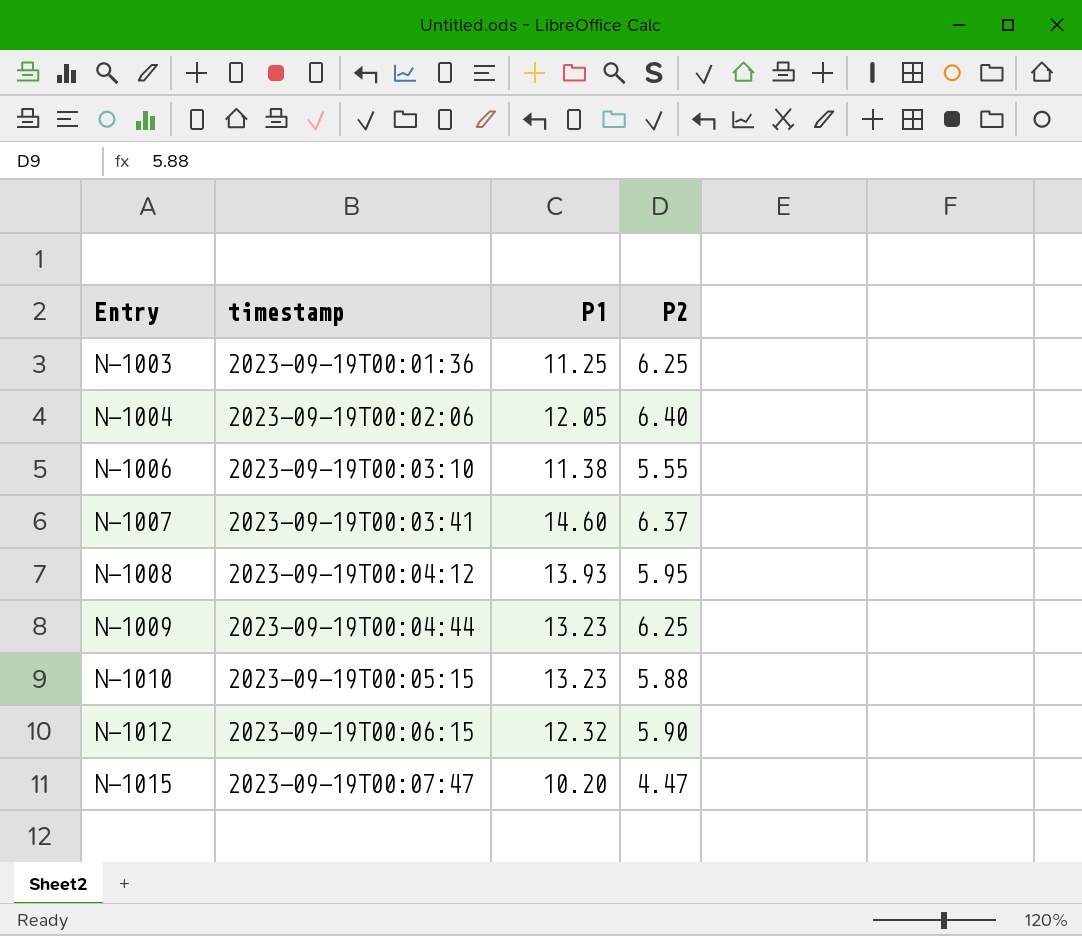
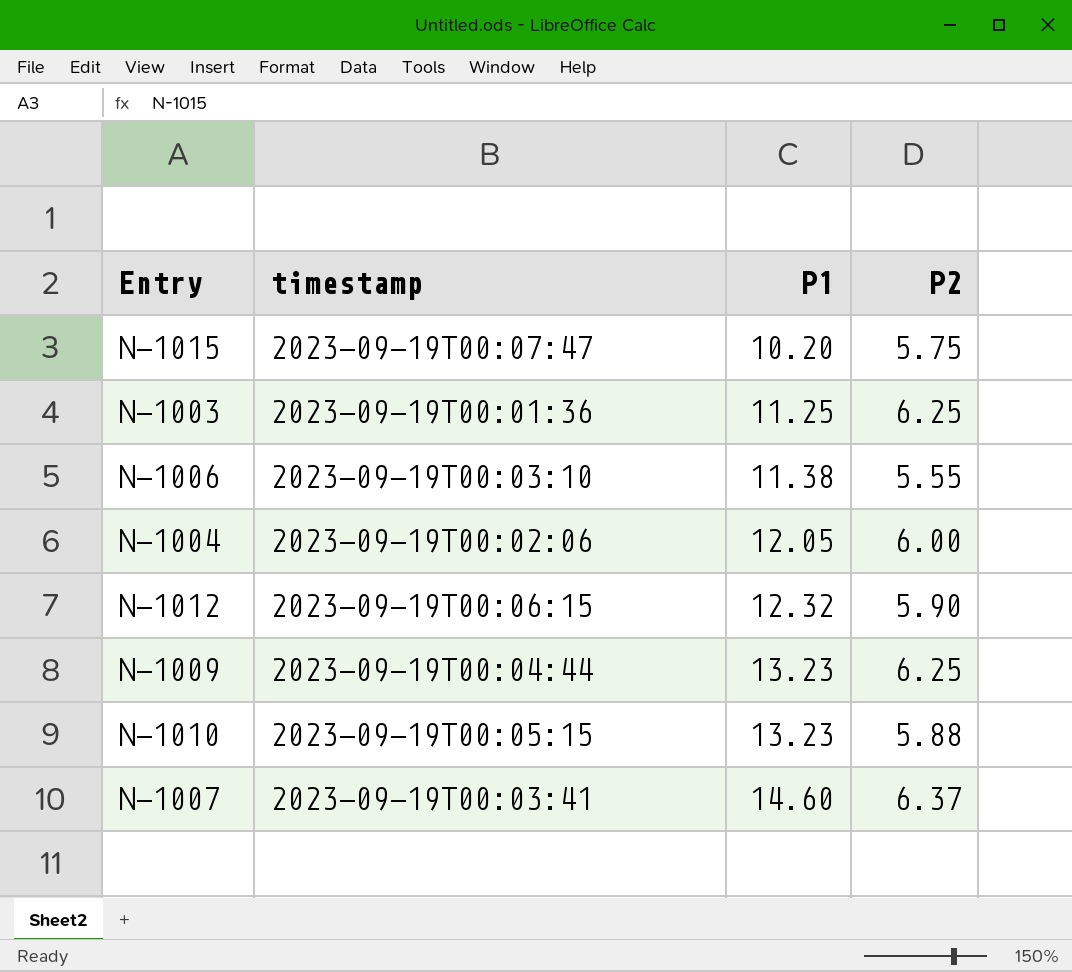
row order: Entry ascending -> P1 ascending
row N-1008: 2023-09-19T00:04:12 | 13.93 | 5.95 -> none
N-1015 | P2: 4.47 -> 5.75
N-1004 | P2: 6.40 -> 6.00

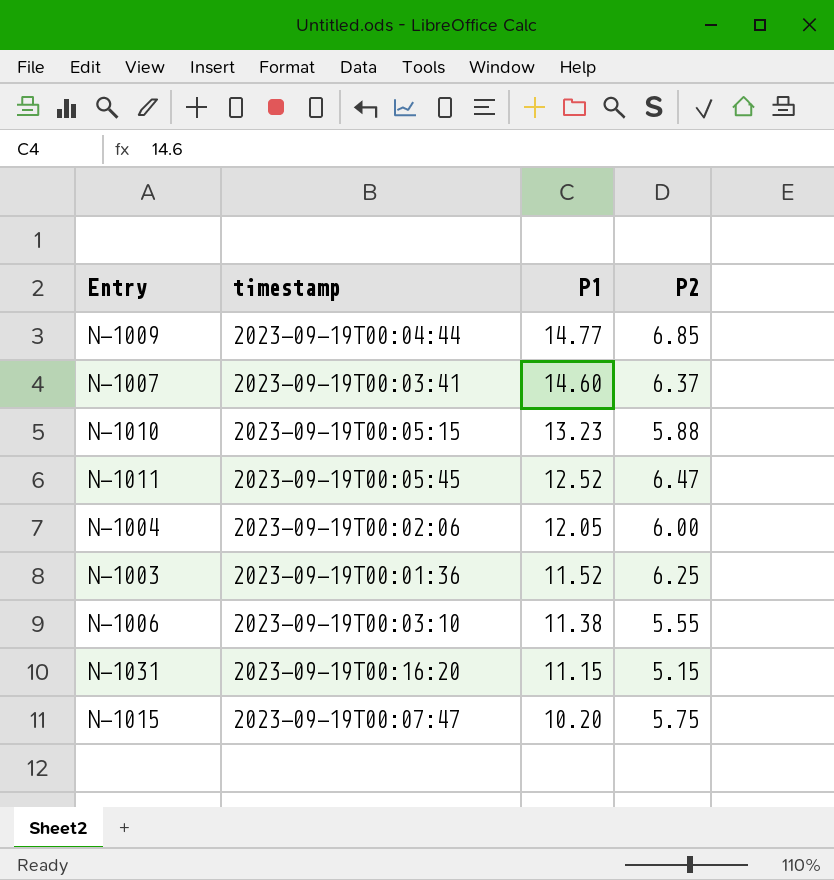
row order: P1 ascending -> P1 descending
row N-1012: 2023-09-19T00:06:15 | 12.32 | 5.90 -> none
N-1009 | P1: 13.23 -> 14.77
N-1009 | P2: 6.25 -> 6.85
row N-1011: none -> 2023-09-19T00:05:45 | 12.52 | 6.47
N-1003 | P1: 11.25 -> 11.52
row N-1031: none -> 2023-09-19T00:16:20 | 11.15 | 5.15

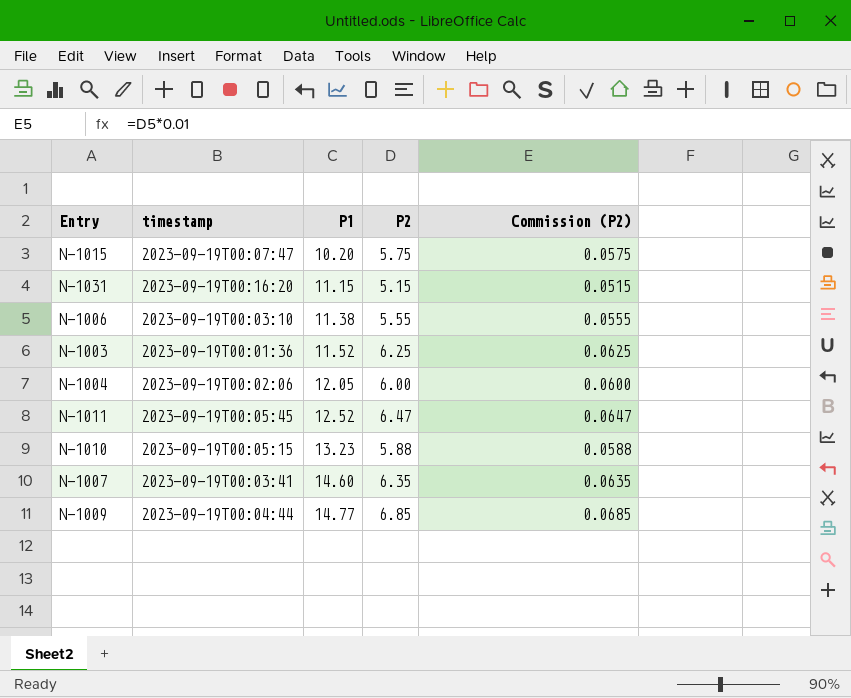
row order: P1 descending -> P1 ascending
column Commission (P2) | formula: none -> [P2] * 0.01
N-1007 | P2: 6.37 -> 6.35

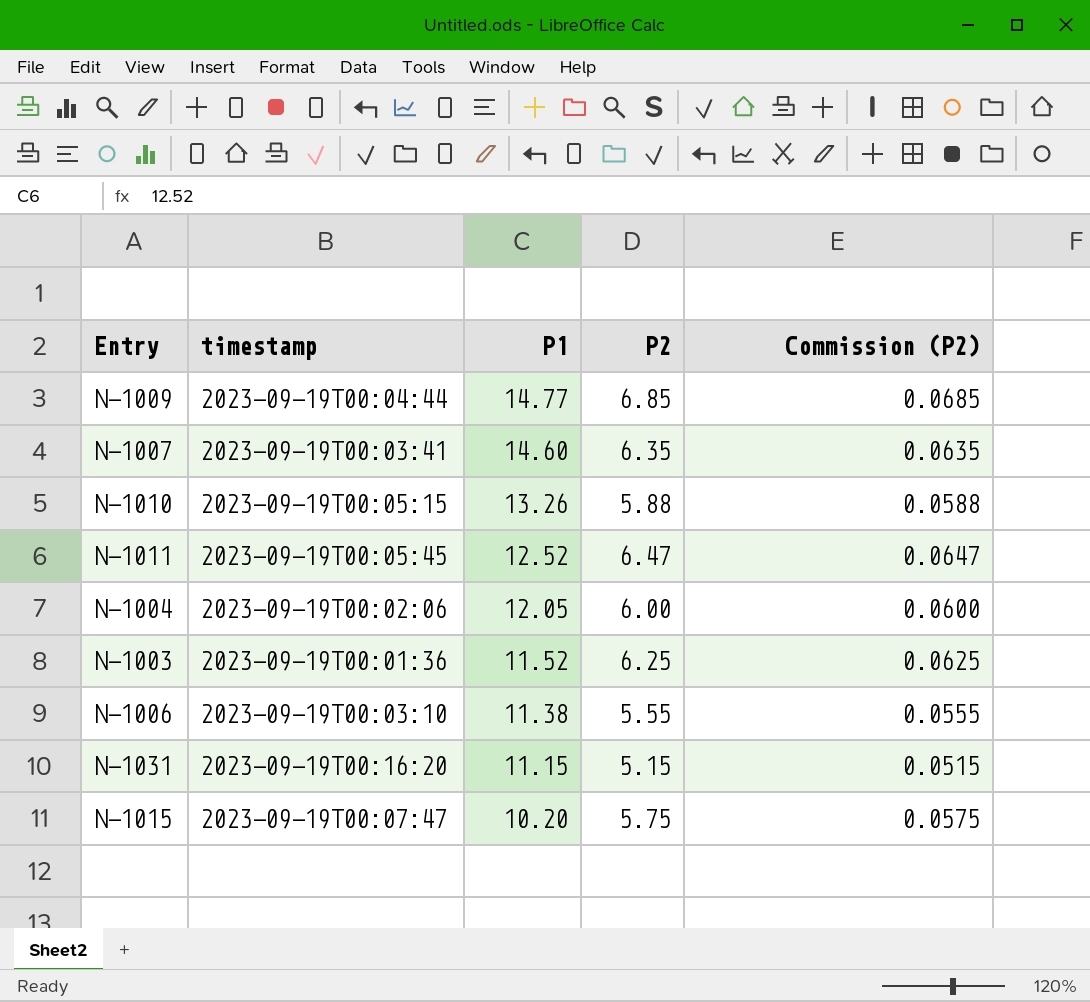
row order: P1 ascending -> P1 descending
N-1010 | P1: 13.23 -> 13.26

